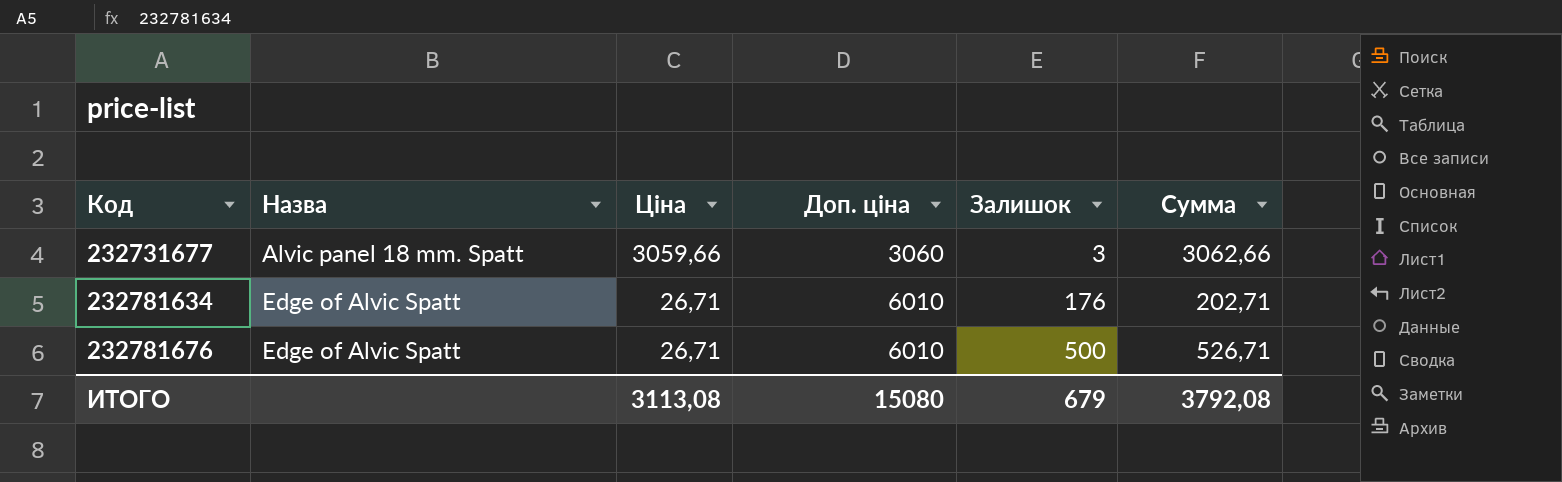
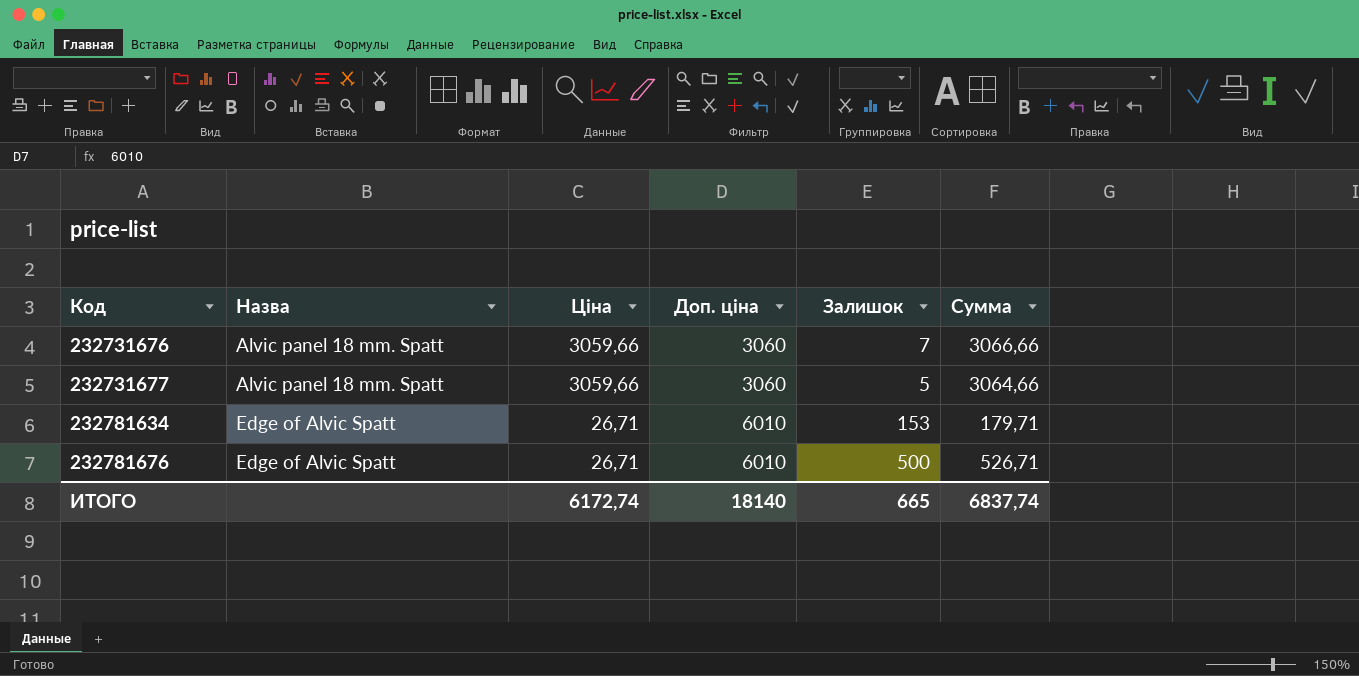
row 232731676: none -> Alvic panel 18 mm. Spatt | 3059,66 | 3060 | 7 | 3066,66
232731677 | Залишок: 3 -> 5
232731677 | Сумма: 3062,66 -> 3064,66
232781634 | Залишок: 176 -> 153
232781634 | Сумма: 202,71 -> 179,71
ИТОГО | Ціна: 3113,08 -> 6172,74
ИТОГО | Доп. ціна: 15080 -> 18140
ИТОГО | Залишок: 679 -> 665
ИТОГО | Сумма: 3792,08 -> 6837,74

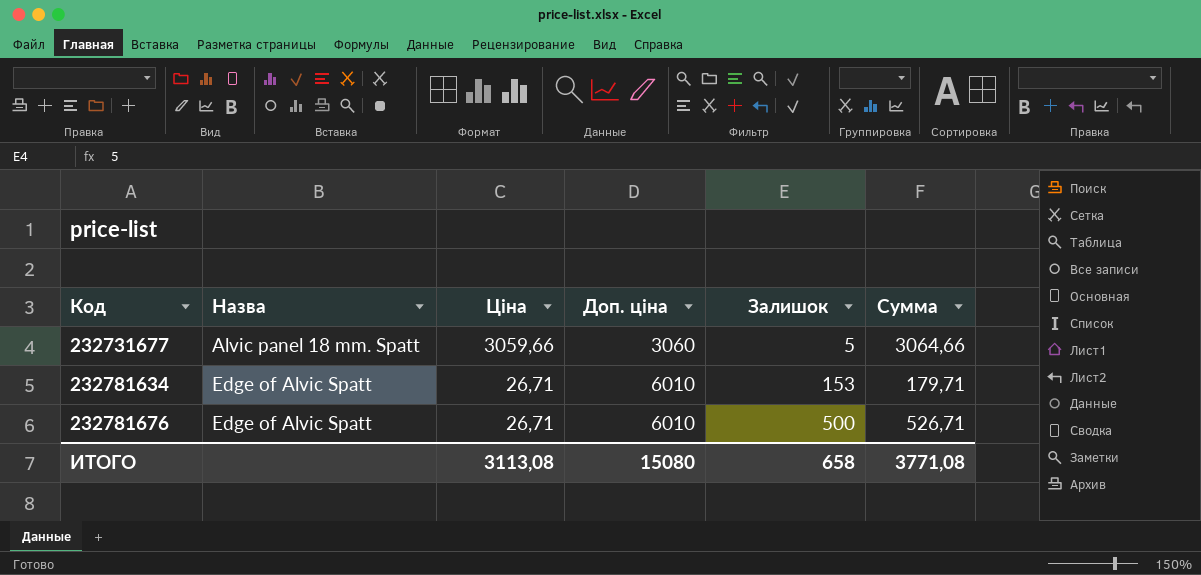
row 232731676: Alvic panel 18 mm. Spatt | 3059,66 | 3060 | 7 | 3066,66 -> none
ИТОГО | Ціна: 6172,74 -> 3113,08
ИТОГО | Доп. ціна: 18140 -> 15080
ИТОГО | Залишок: 665 -> 658
ИТОГО | Сумма: 6837,74 -> 3771,08

